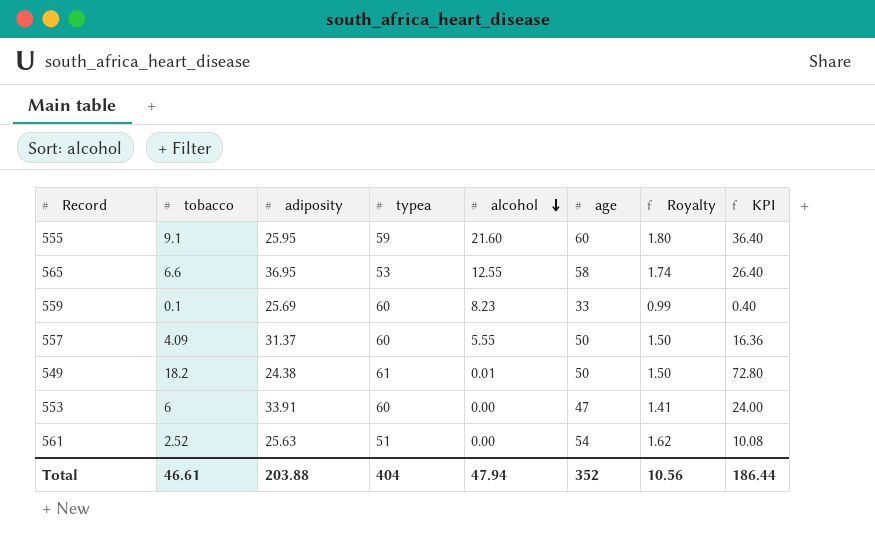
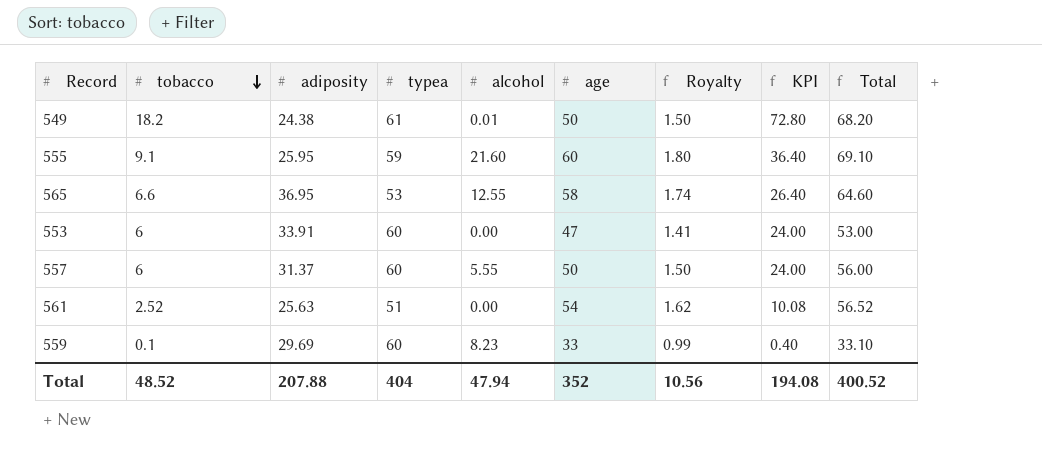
row order: alcohol descending -> tobacco descending
column Total | formula: none -> [tobacco] + [age]
557 | tobacco: 4.09 -> 6
557 | KPI: 16.36 -> 24.00
559 | adiposity: 25.69 -> 29.69
Total | tobacco: 46.61 -> 48.52
Total | adiposity: 203.88 -> 207.88
Total | KPI: 186.44 -> 194.08

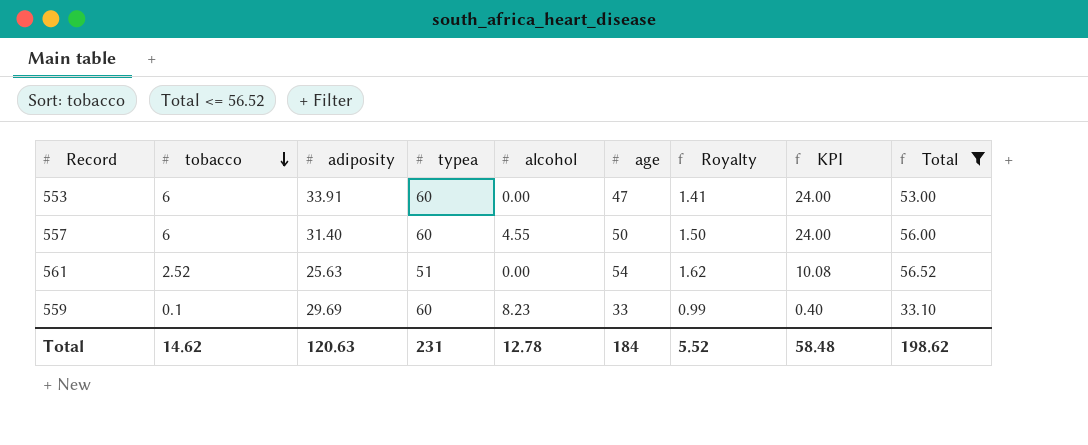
filter: none -> Total <= 56.52
557 | adiposity: 31.37 -> 31.40
557 | alcohol: 5.55 -> 4.55
Total | tobacco: 48.52 -> 14.62
Total | adiposity: 207.88 -> 120.63
Total | typea: 404 -> 231
Total | alcohol: 47.94 -> 12.78
Total | age: 352 -> 184
Total | Royalty: 10.56 -> 5.52
Total | KPI: 194.08 -> 58.48
Total | Total: 400.52 -> 198.62

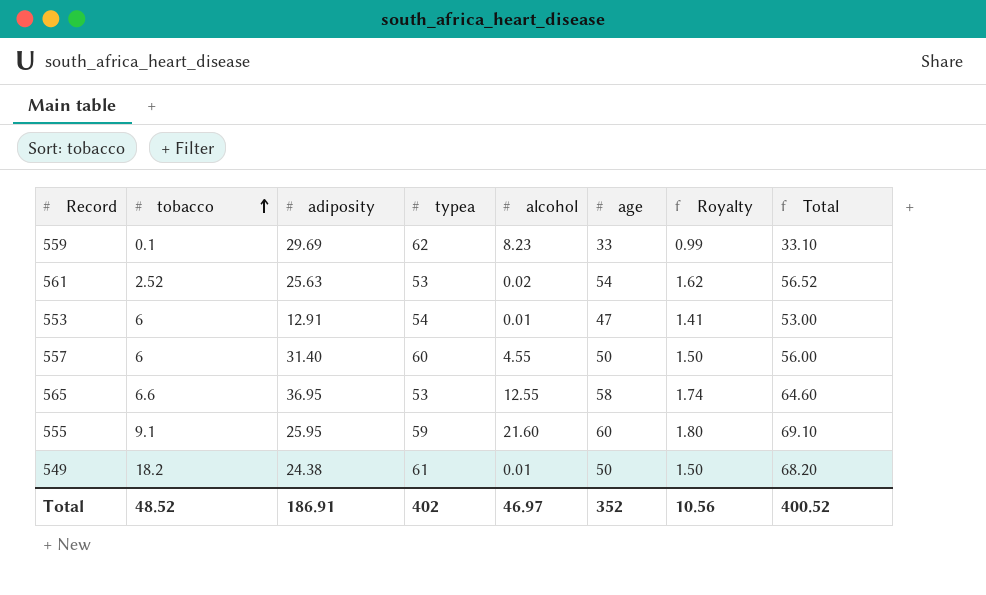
filter: Total <= 56.52 -> none
row order: tobacco descending -> tobacco ascending
column KPI | formula: [tobacco] * 4 -> none
559 | typea: 60 -> 62
561 | typea: 51 -> 53
561 | alcohol: 0.00 -> 0.02
553 | adiposity: 33.91 -> 12.91
553 | typea: 60 -> 54
553 | alcohol: 0.00 -> 0.01
Total | tobacco: 14.62 -> 48.52
Total | adiposity: 120.63 -> 186.91
Total | typea: 231 -> 402
Total | alcohol: 12.78 -> 46.97
Total | age: 184 -> 352
Total | Royalty: 5.52 -> 10.56
Total | Total: 198.62 -> 400.52

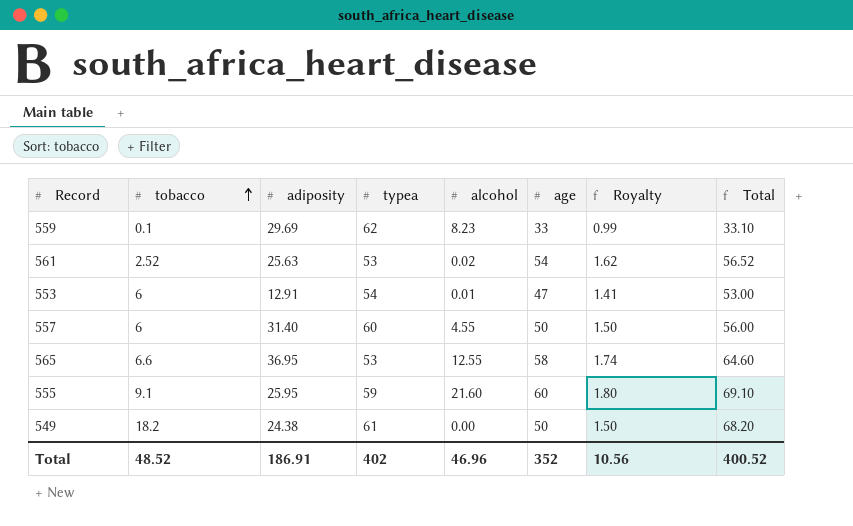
549 | alcohol: 0.01 -> 0.00
Total | alcohol: 46.97 -> 46.96

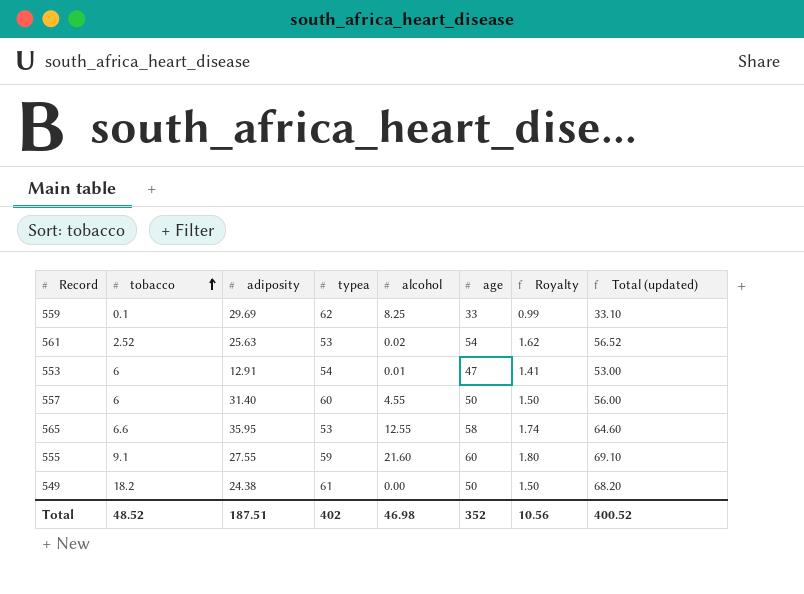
column name: Total -> Total (updated)
559 | alcohol: 8.23 -> 8.25
565 | adiposity: 36.95 -> 35.95
555 | adiposity: 25.95 -> 27.55
Total | adiposity: 186.91 -> 187.51
Total | alcohol: 46.96 -> 46.98

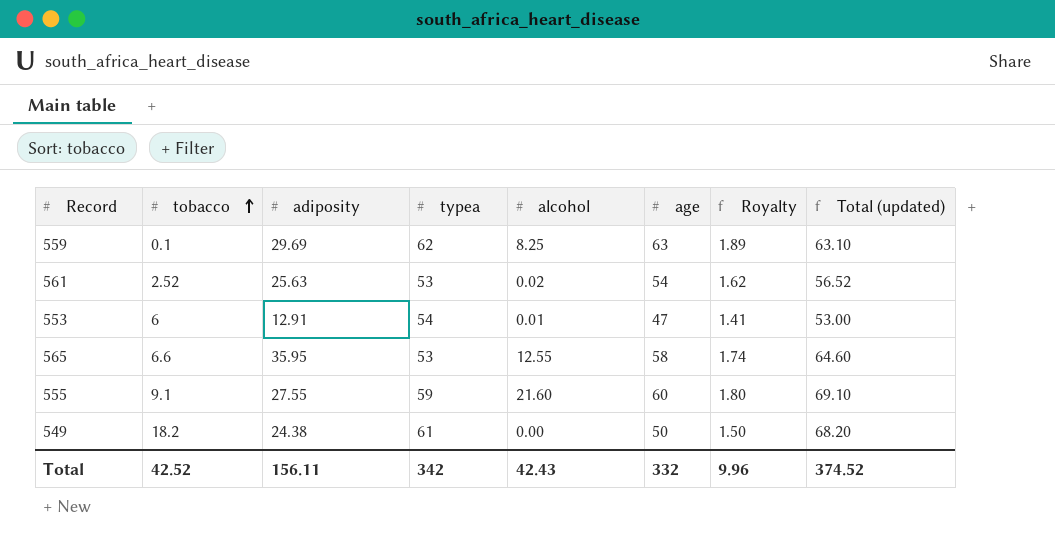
row 557: 6 | 31.40 | 60 | 4.55 | 50 | 1.50 | 56.00 -> none
559 | age: 33 -> 63
559 | Royalty: 0.99 -> 1.89
559 | Total (updated): 33.10 -> 63.10
Total | tobacco: 48.52 -> 42.52
Total | adiposity: 187.51 -> 156.11
Total | typea: 402 -> 342
Total | alcohol: 46.98 -> 42.43
Total | age: 352 -> 332
Total | Royalty: 10.56 -> 9.96
Total | Total (updated): 400.52 -> 374.52

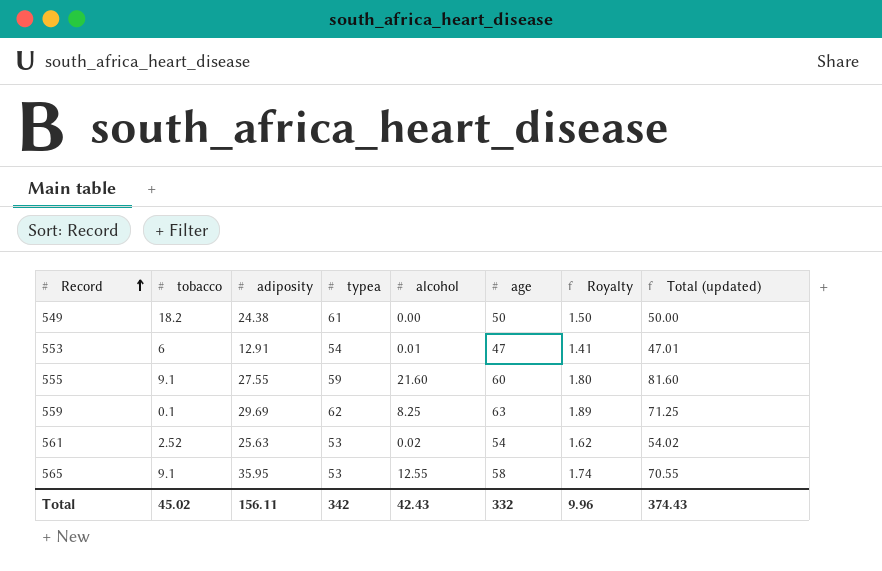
row order: tobacco ascending -> Record ascending
column Total (updated) | formula: [tobacco] + [age] -> [alcohol] + [age]
565 | tobacco: 6.6 -> 9.1
Total | tobacco: 42.52 -> 45.02
Total | Total (updated): 374.52 -> 374.43

